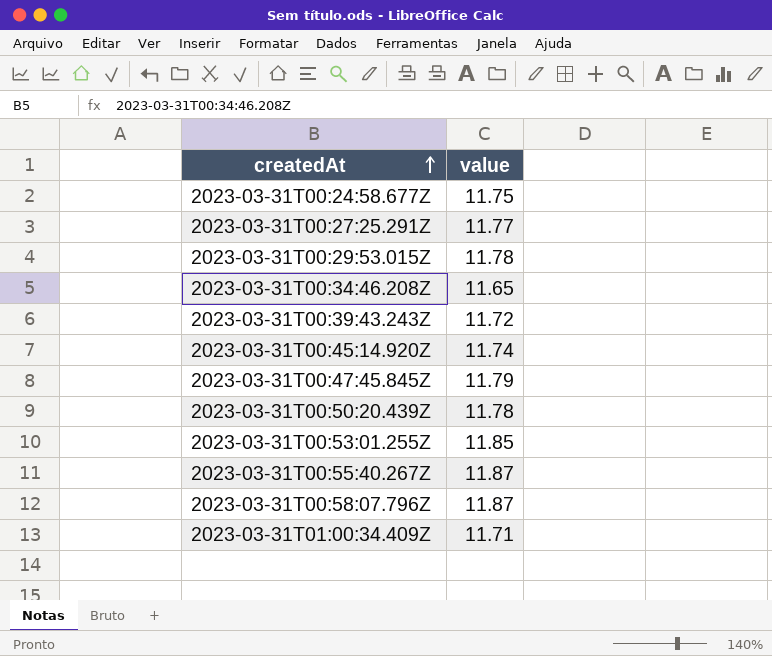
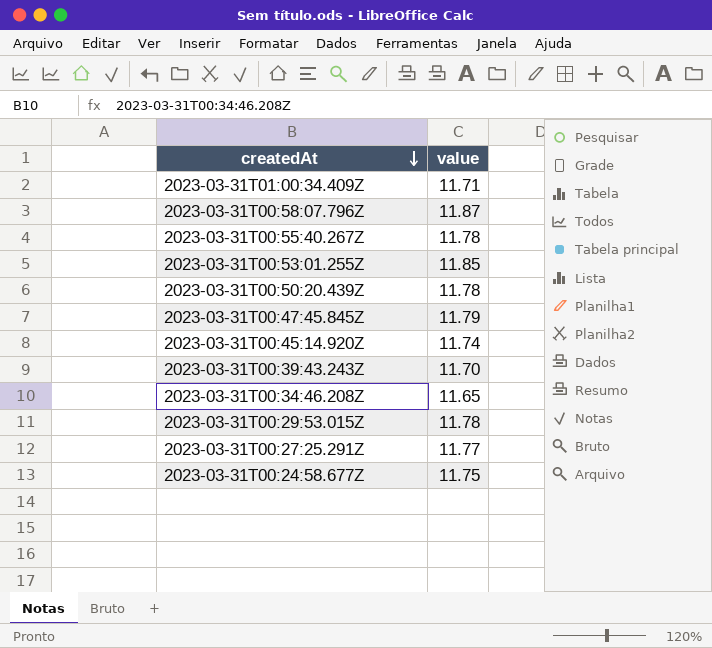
row order: createdAt ascending -> createdAt descending
2023-03-31T00:55:40.267Z | value: 11.87 -> 11.78
2023-03-31T00:39:43.243Z | value: 11.72 -> 11.70

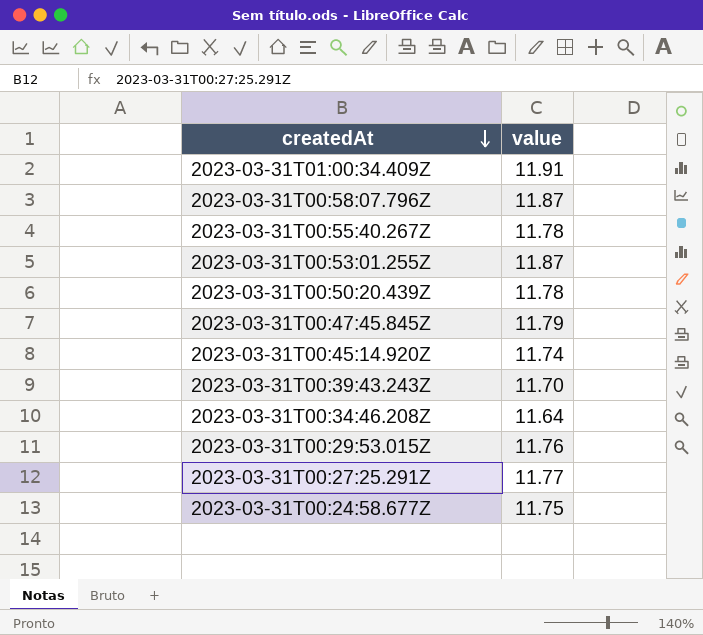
2023-03-31T01:00:34.409Z | value: 11.71 -> 11.91
2023-03-31T00:53:01.255Z | value: 11.85 -> 11.87
2023-03-31T00:34:46.208Z | value: 11.65 -> 11.64
2023-03-31T00:29:53.015Z | value: 11.78 -> 11.76

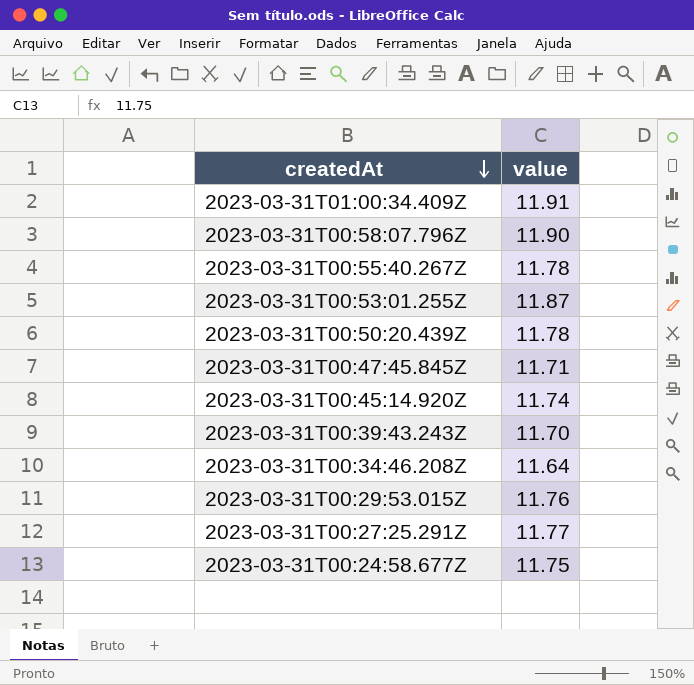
2023-03-31T00:58:07.796Z | value: 11.87 -> 11.90
2023-03-31T00:47:45.845Z | value: 11.79 -> 11.71

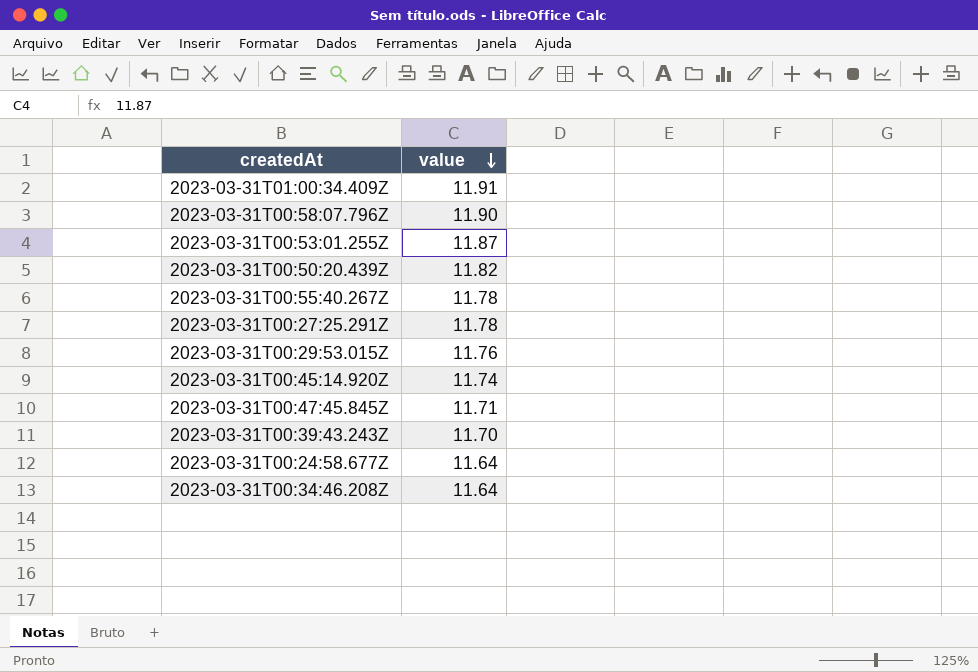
row order: createdAt descending -> value descending
2023-03-31T00:50:20.439Z | value: 11.78 -> 11.82
2023-03-31T00:27:25.291Z | value: 11.77 -> 11.78
2023-03-31T00:24:58.677Z | value: 11.75 -> 11.64

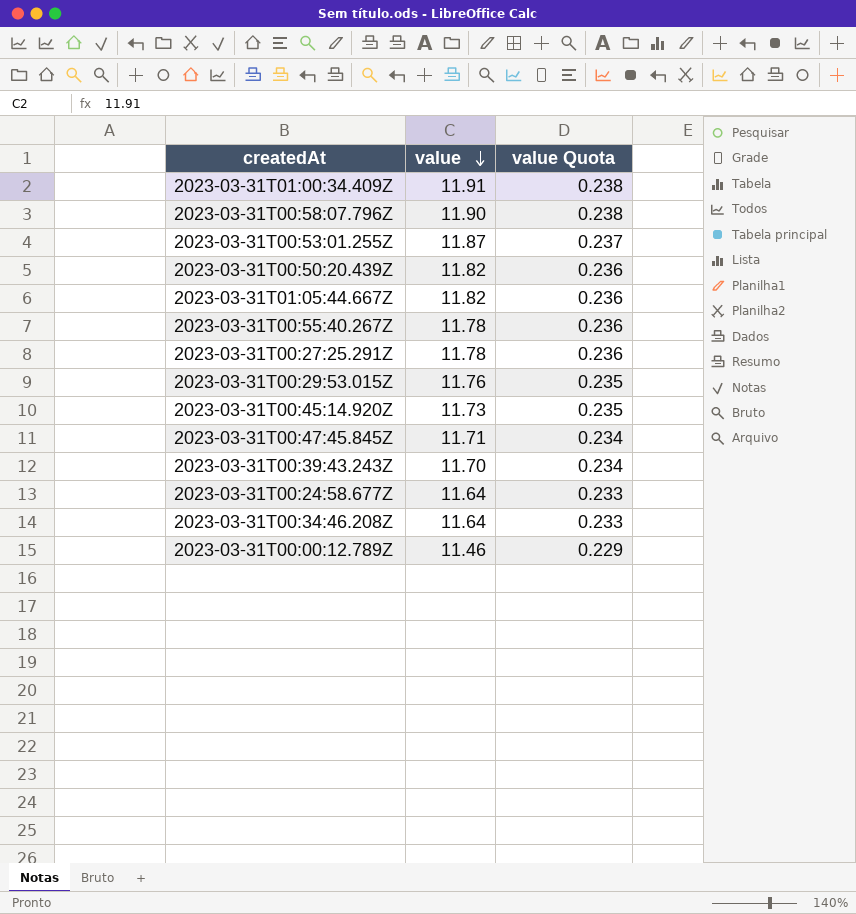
column value Quota | formula: none -> [value] * 0.02
row 2023-03-31T01:05:44.667Z: none -> 11.82 | 0.236
2023-03-31T00:45:14.920Z | value: 11.74 -> 11.73
row 2023-03-31T00:00:12.789Z: none -> 11.46 | 0.229

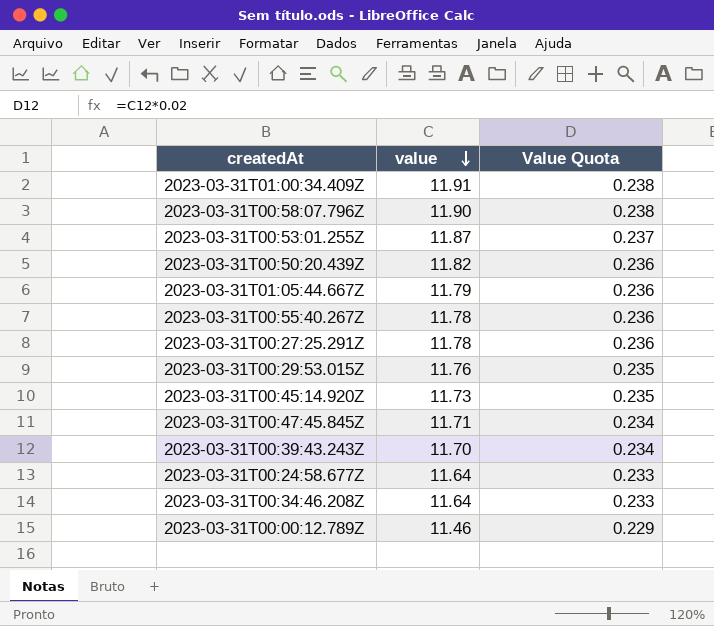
column name: value Quota -> Value Quota
2023-03-31T01:05:44.667Z | value: 11.82 -> 11.79

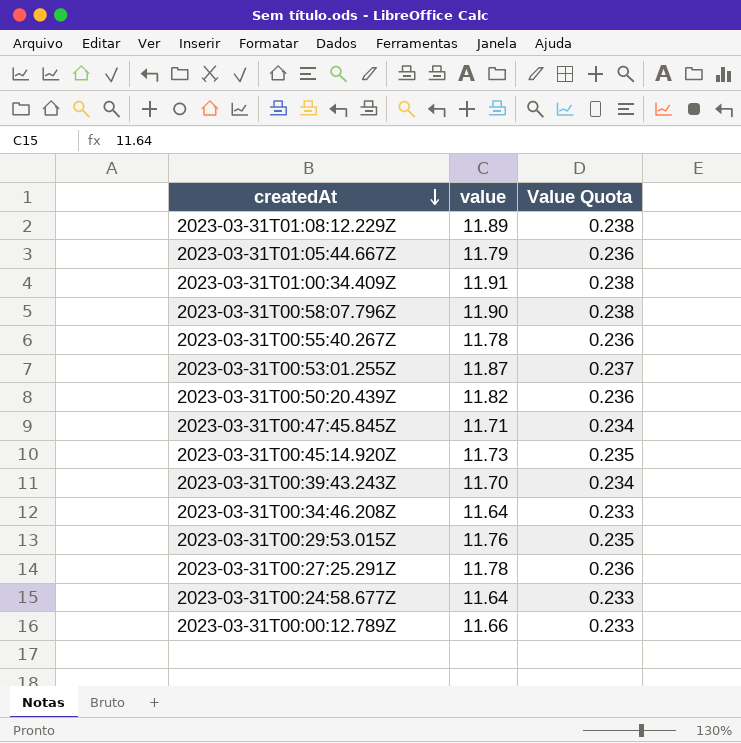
row order: value descending -> createdAt descending
row 2023-03-31T01:08:12.229Z: none -> 11.89 | 0.238
2023-03-31T00:00:12.789Z | value: 11.46 -> 11.66
2023-03-31T00:00:12.789Z | Value Quota: 0.229 -> 0.233

